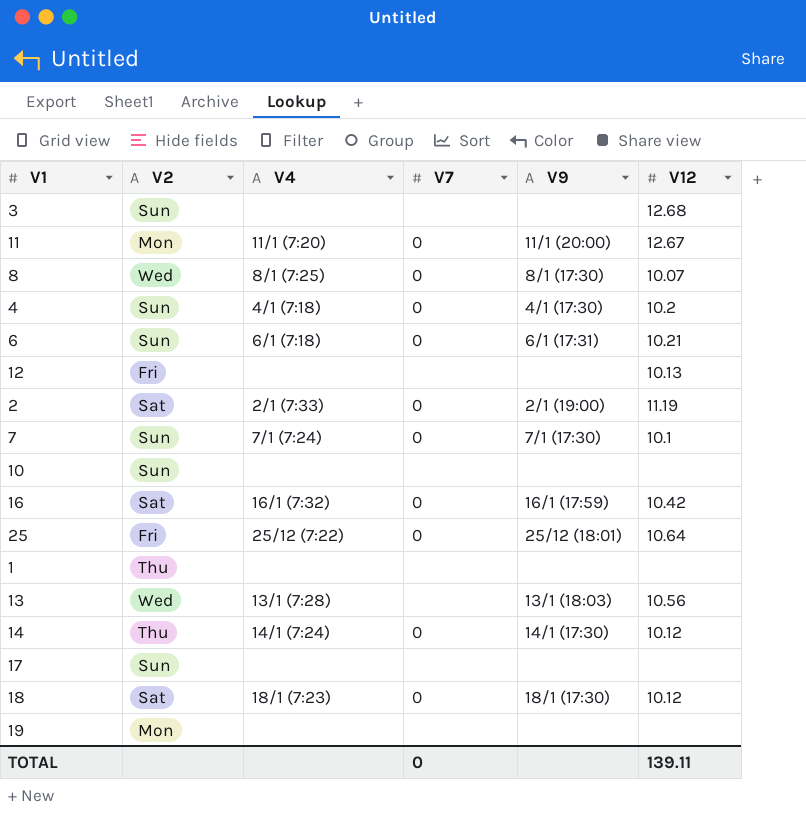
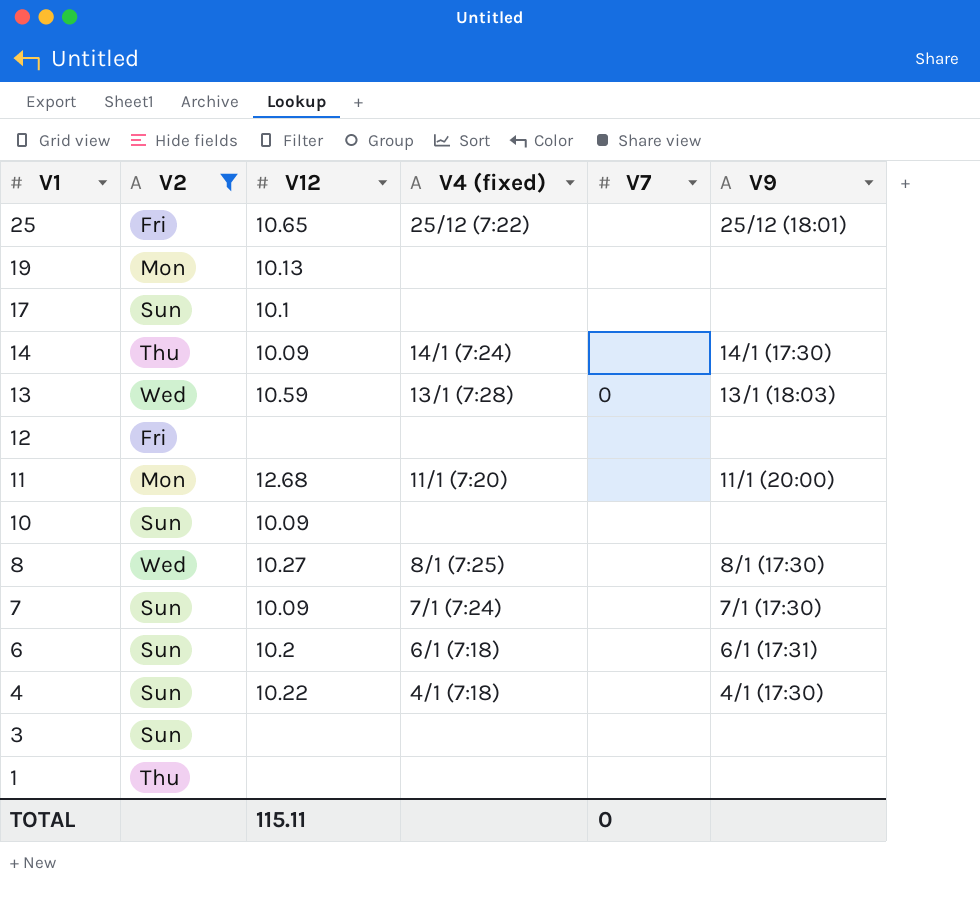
filter: none -> V2 != Sat
row order: none -> V1 descending
column V12 | position: 6 -> 3
column name: V4 -> V4 (fixed)
25 | V12: 10.64 -> 10.65
25 | V7: 0 -> none
19 | V12: none -> 10.13
17 | V12: none -> 10.1
14 | V12: 10.12 -> 10.09
14 | V7: 0 -> none
13 | V12: 10.56 -> 10.59
13 | V7: none -> 0
12 | V12: 10.13 -> none
11 | V12: 12.67 -> 12.68
11 | V7: 0 -> none
10 | V12: none -> 10.09
8 | V12: 10.07 -> 10.27
8 | V7: 0 -> none
7 | V12: 10.1 -> 10.09
7 | V7: 0 -> none
6 | V12: 10.21 -> 10.2
6 | V7: 0 -> none
4 | V12: 10.2 -> 10.22
4 | V7: 0 -> none
3 | V12: 12.68 -> none
TOTAL | V12: 139.11 -> 115.11

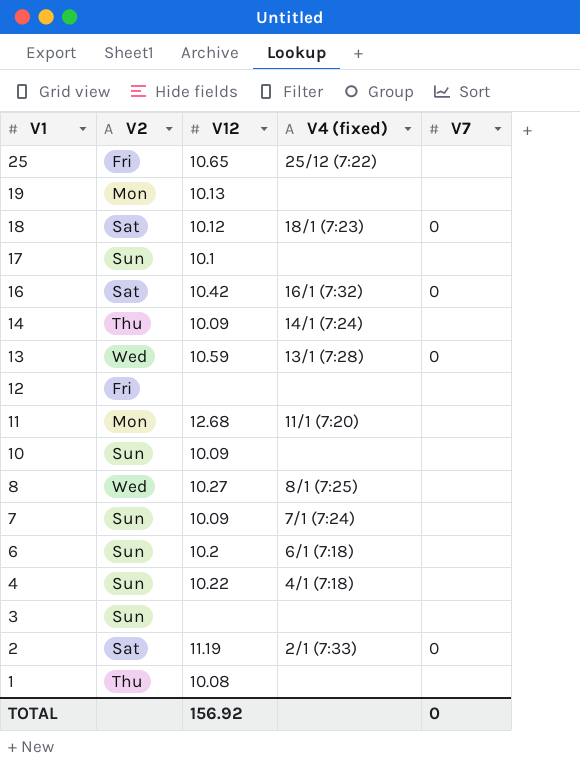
filter: V2 != Sat -> none
column V9 | position: 6 -> none
1 | V12: none -> 10.08
TOTAL | V12: 115.11 -> 156.92

